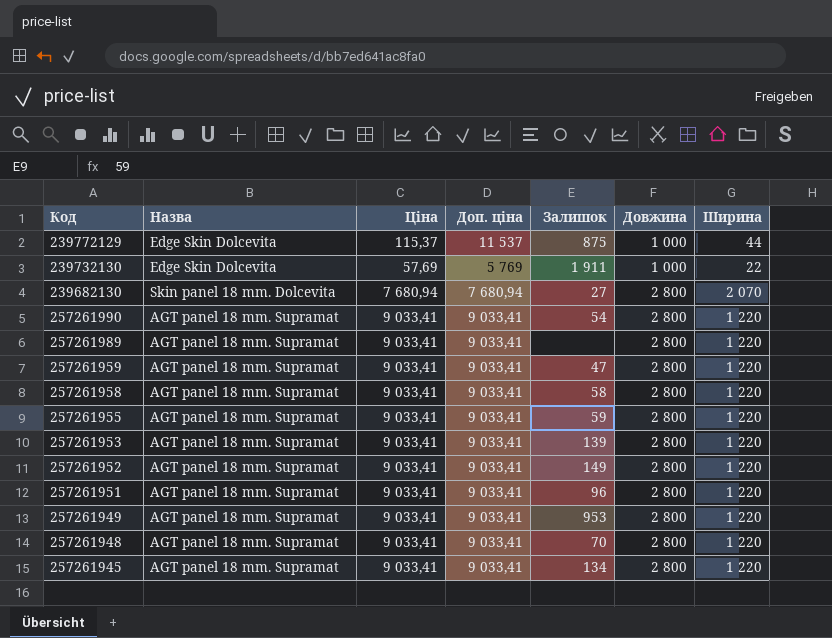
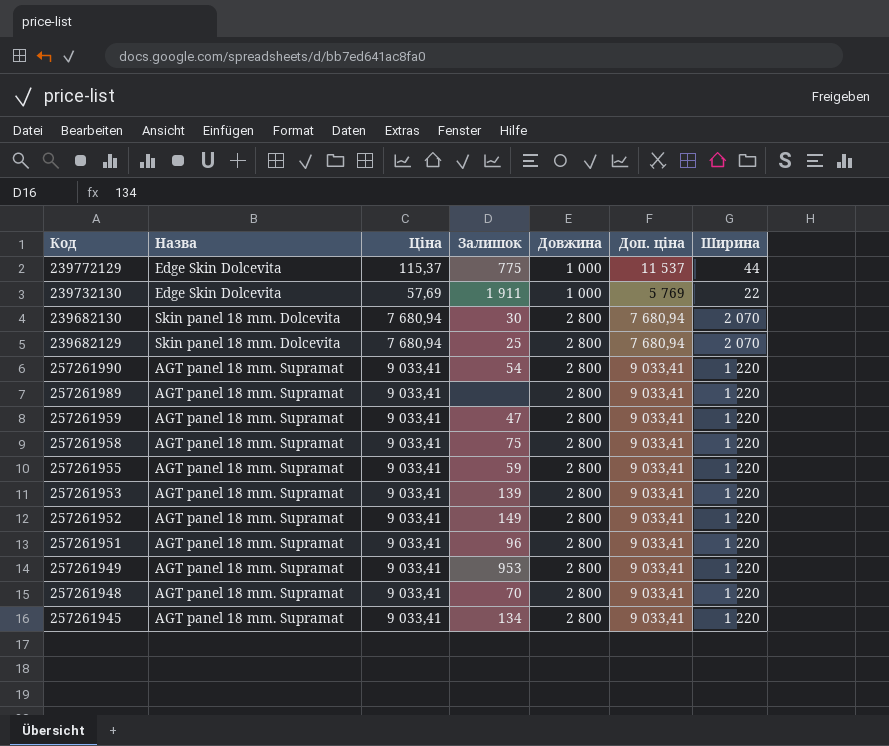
column Доп. ціна | position: 4 -> 6
239772129 | Залишок: 875 -> 775
239682130 | Залишок: 27 -> 30
row 239682129: none -> Skin panel 18 mm. Dolcevita | 7 680,94 | 25 | 2 800 | 7 680,94 | 2 070
257261958 | Залишок: 58 -> 75

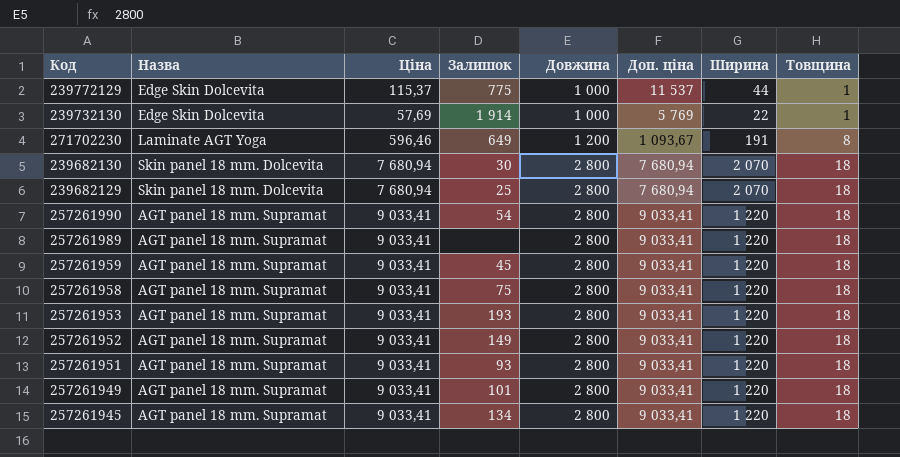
column Товщина | position: none -> 8
row 257261955: AGT panel 18 mm. Supramat | 9 033,41 | 59 | 2 800 | 9 033,41 | 1 220 -> none
row 257261948: AGT panel 18 mm. Supramat | 9 033,41 | 70 | 2 800 | 9 033,41 | 1 220 -> none
239732130 | Залишок: 1 911 -> 1 914
row 271702230: none -> Laminate AGT Yoga | 596,46 | 649 | 1 200 | 1 093,67 | 191 | 8
257261959 | Залишок: 47 -> 45
257261953 | Залишок: 139 -> 193
257261951 | Залишок: 96 -> 93
257261949 | Залишок: 953 -> 101

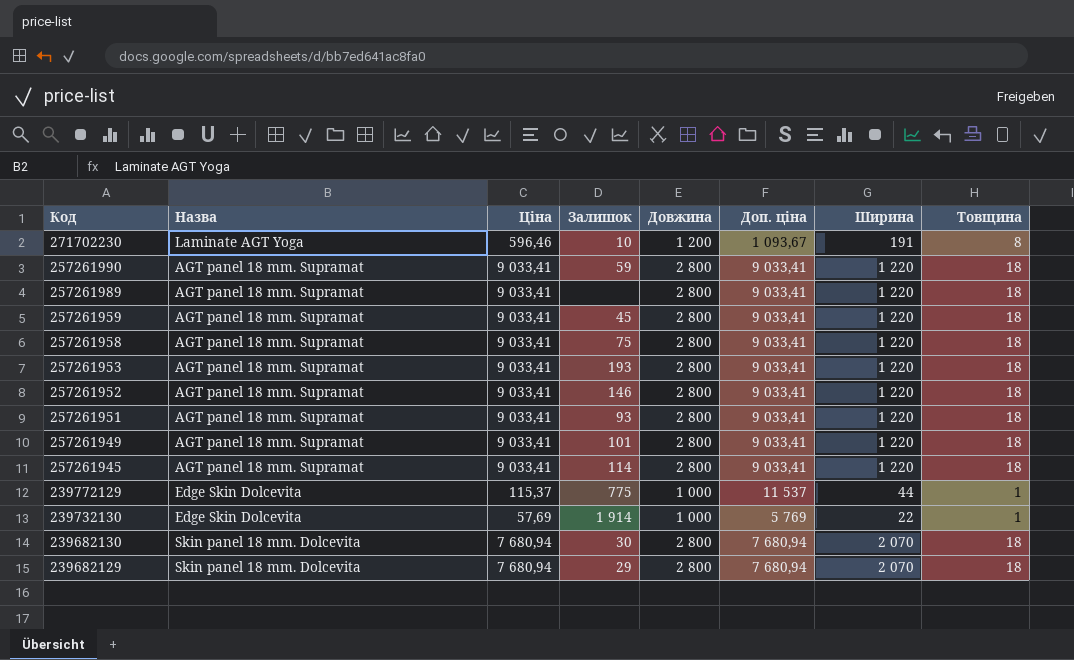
row order: Довжина ascending -> Код descending
271702230 | Залишок: 649 -> 10
257261990 | Залишок: 54 -> 59
257261952 | Залишок: 149 -> 146
257261945 | Залишок: 134 -> 114
239682129 | Залишок: 25 -> 29

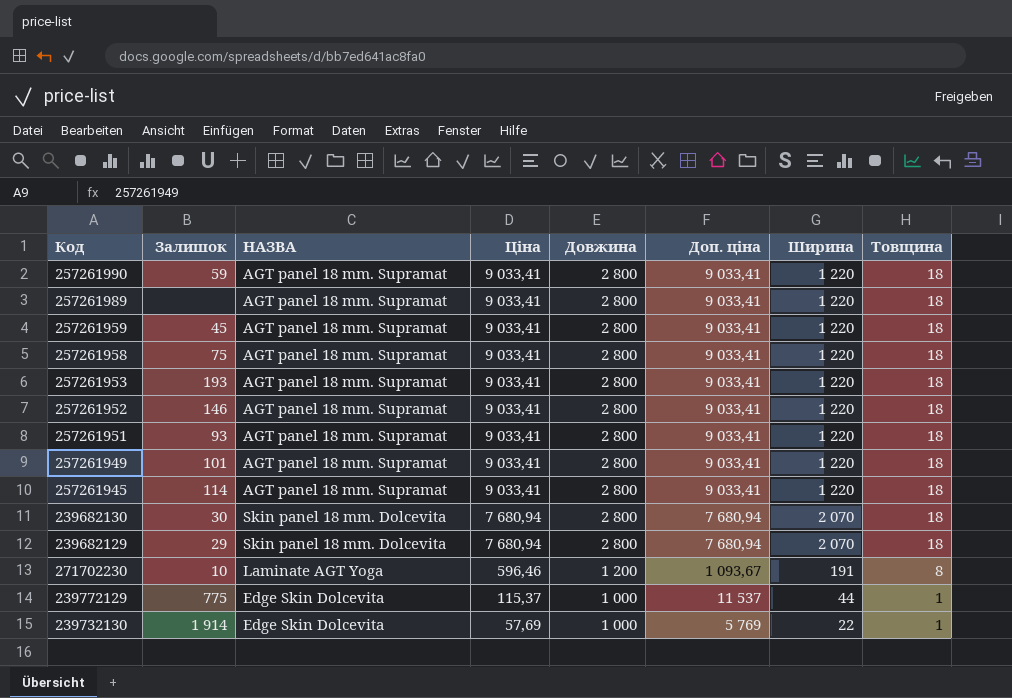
row order: Код descending -> Ціна descending
column Залишок | position: 4 -> 2
column name: Назва -> НАЗВА

